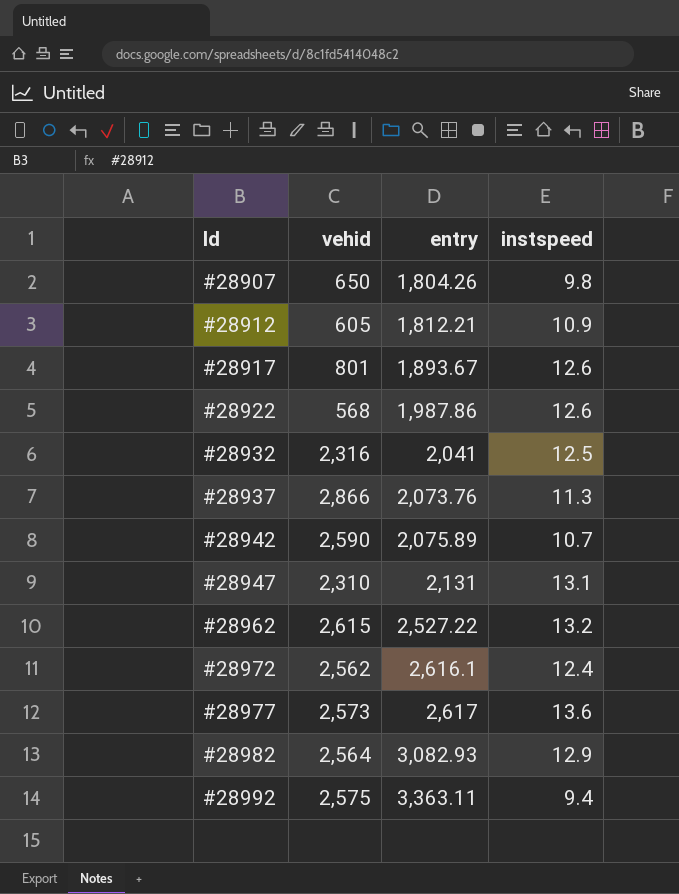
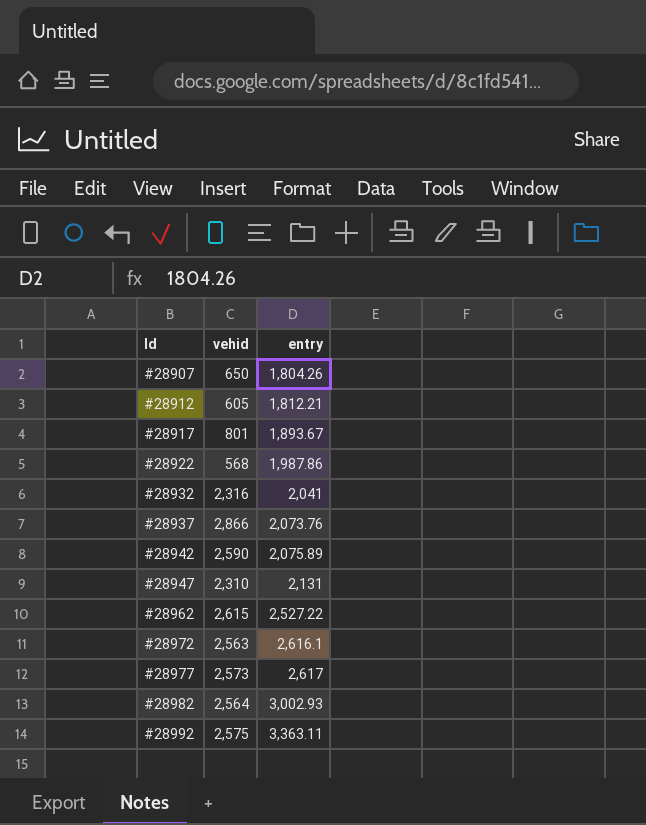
column instspeed | position: 4 -> none
#28972 | vehid: 2,562 -> 2,563
#28982 | entry: 3,082.93 -> 3,002.93

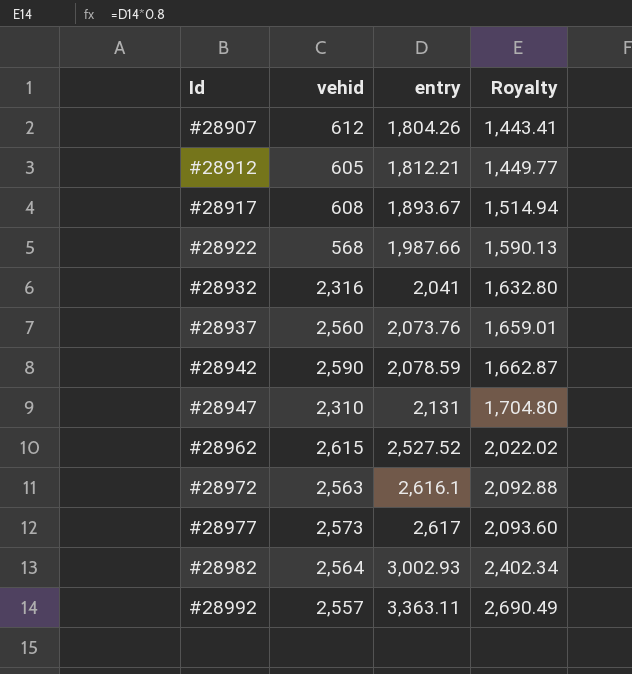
column Royalty | formula: none -> [entry] * 0.8
#28907 | vehid: 650 -> 612
#28917 | vehid: 801 -> 608
#28922 | entry: 1,987.86 -> 1,987.66
#28937 | vehid: 2,866 -> 2,560
#28942 | entry: 2,075.89 -> 2,078.59
#28962 | entry: 2,527.22 -> 2,527.52
#28992 | vehid: 2,575 -> 2,557

